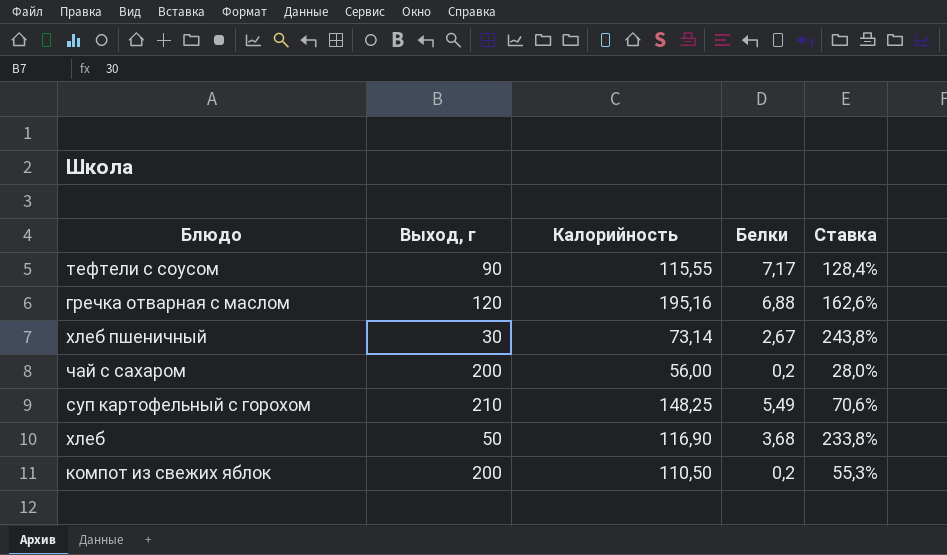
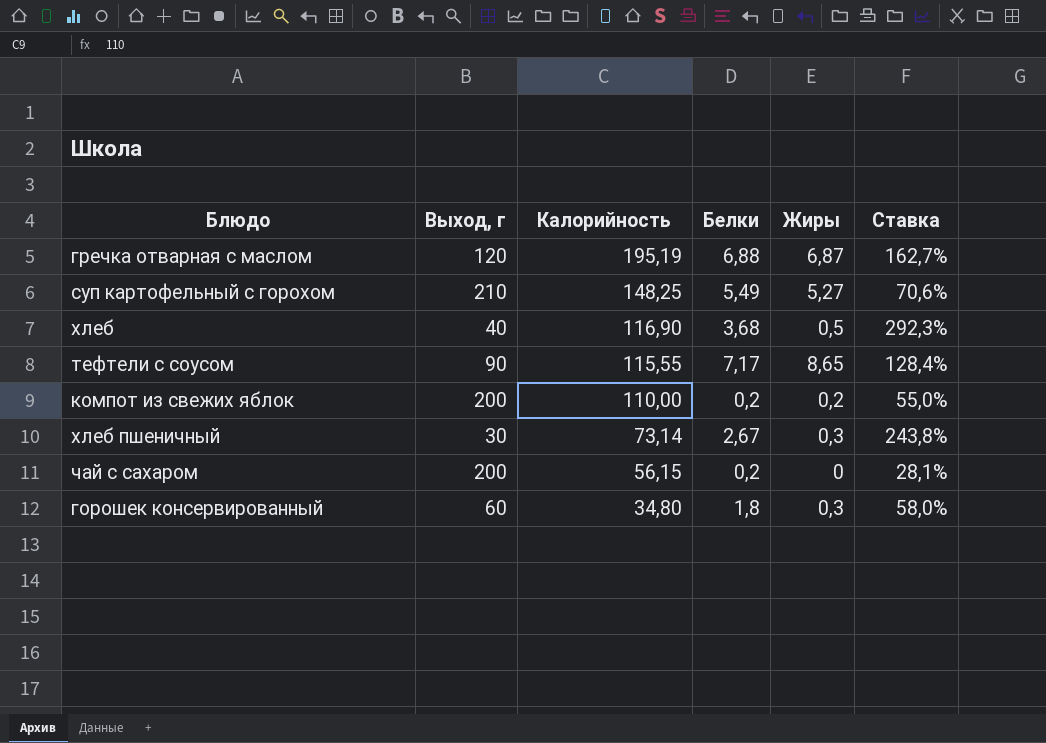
row order: none -> Калорийность descending
column Жиры | position: none -> 5
гречка отварная с маслом | Калорийность: 195,16 -> 195,19
гречка отварная с маслом | Ставка: 162,6% -> 162,7%
хлеб | Выход, г: 50 -> 40
хлеб | Ставка: 233,8% -> 292,3%
компот из свежих яблок | Калорийность: 110,50 -> 110,00
компот из свежих яблок | Ставка: 55,3% -> 55,0%
чай с сахаром | Калорийность: 56,00 -> 56,15
чай с сахаром | Ставка: 28,0% -> 28,1%
row горошек консервированный: none -> 60 | 34,80 | 1,8 | 0,3 | 58,0%

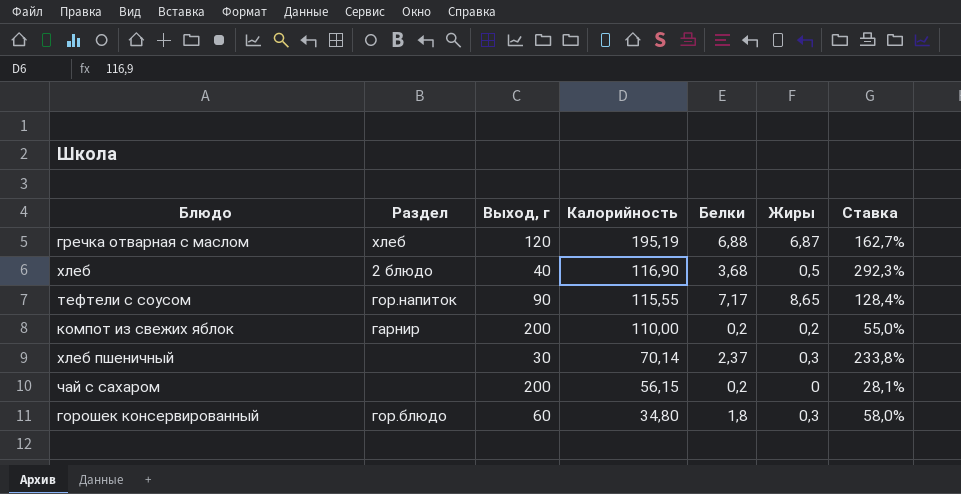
column Раздел | position: none -> 2
row суп картофельный с горохом: 210 | 148,25 | 5,49 | 5,27 | 70,6% -> none
хлеб пшеничный | Калорийность: 73,14 -> 70,14
хлеб пшеничный | Белки: 2,67 -> 2,37
хлеб пшеничный | Ставка: 243,8% -> 233,8%

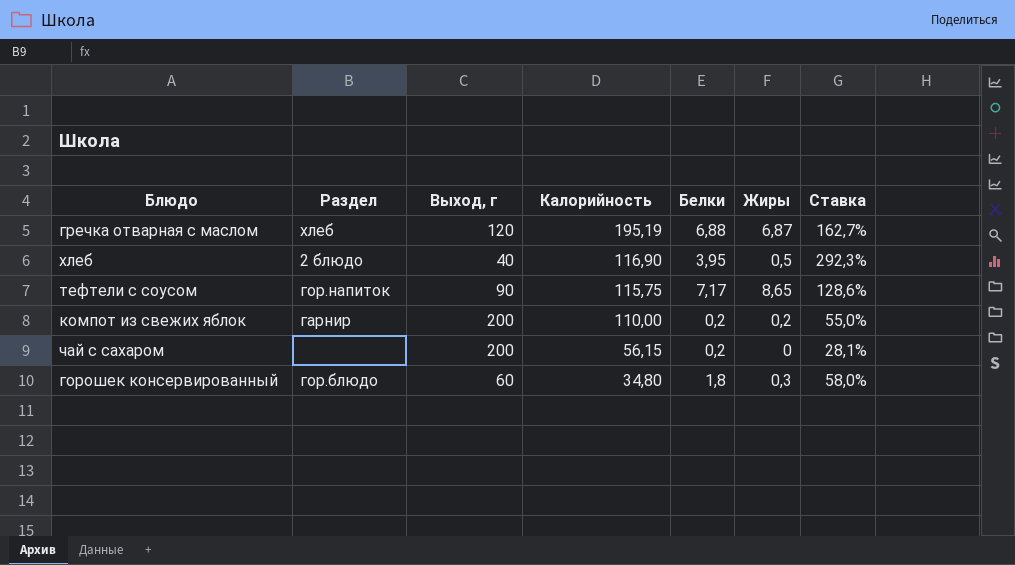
row хлеб пшеничный: none | 30 | 70,14 | 2,37 | 0,3 | 233,8% -> none
хлеб | Белки: 3,68 -> 3,95
тефтели с соусом | Калорийность: 115,55 -> 115,75
тефтели с соусом | Ставка: 128,4% -> 128,6%

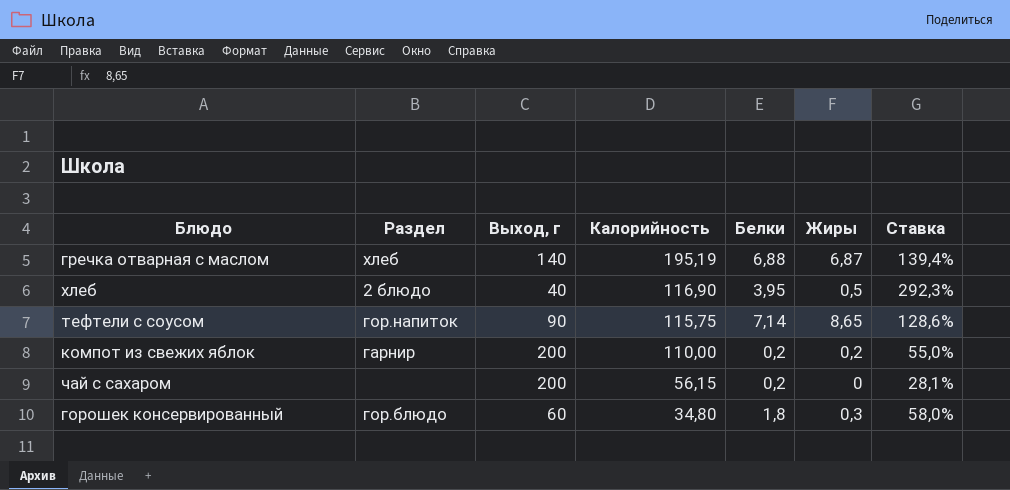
гречка отварная с маслом | Выход, г: 120 -> 140
гречка отварная с маслом | Ставка: 162,7% -> 139,4%
тефтели с соусом | Белки: 7,17 -> 7,14

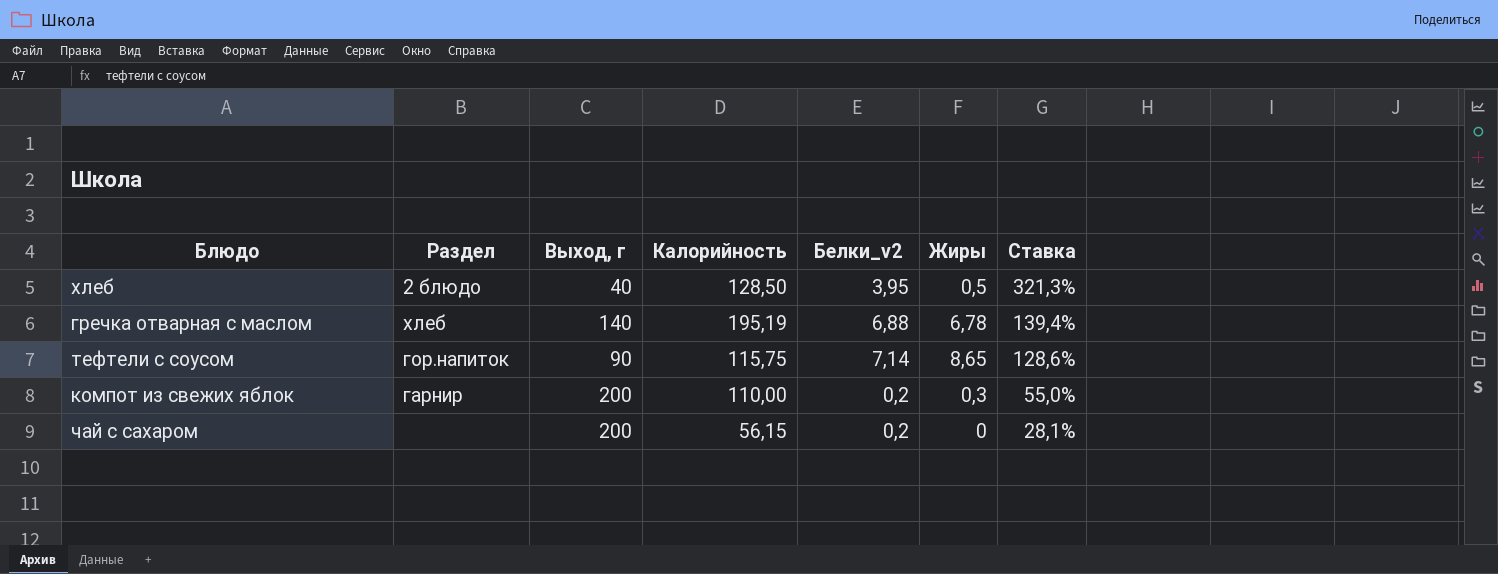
row order: Калорийность descending -> Ставка descending
column name: Белки -> Белки_v2
row горошек консервированный: гор.блюдо | 60 | 34,80 | 1,8 | 0,3 | 58,0% -> none
хлеб | Калорийность: 116,90 -> 128,50
хлеб | Ставка: 292,3% -> 321,3%
гречка отварная с маслом | Жиры: 6,87 -> 6,78
компот из свежих яблок | Жиры: 0,2 -> 0,3

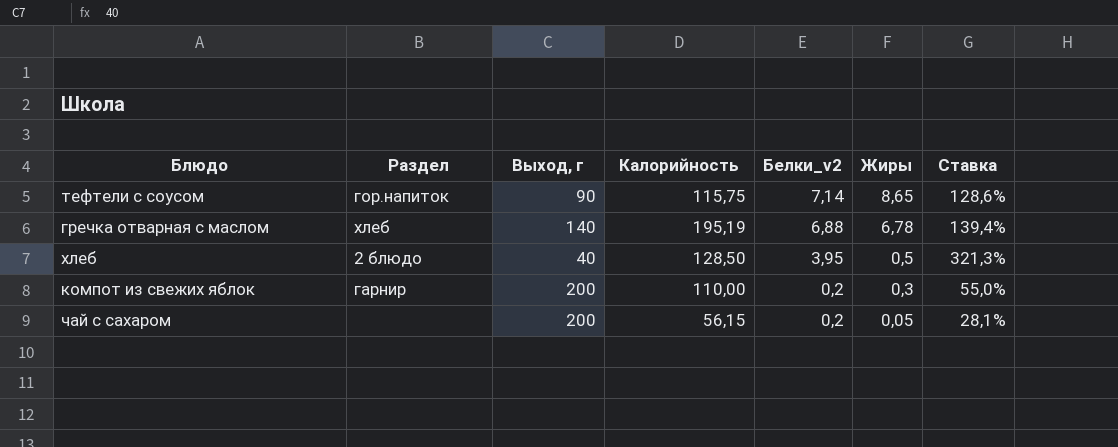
row order: Ставка descending -> Белки_v2 descending
чай с сахаром | Жиры: 0 -> 0,05

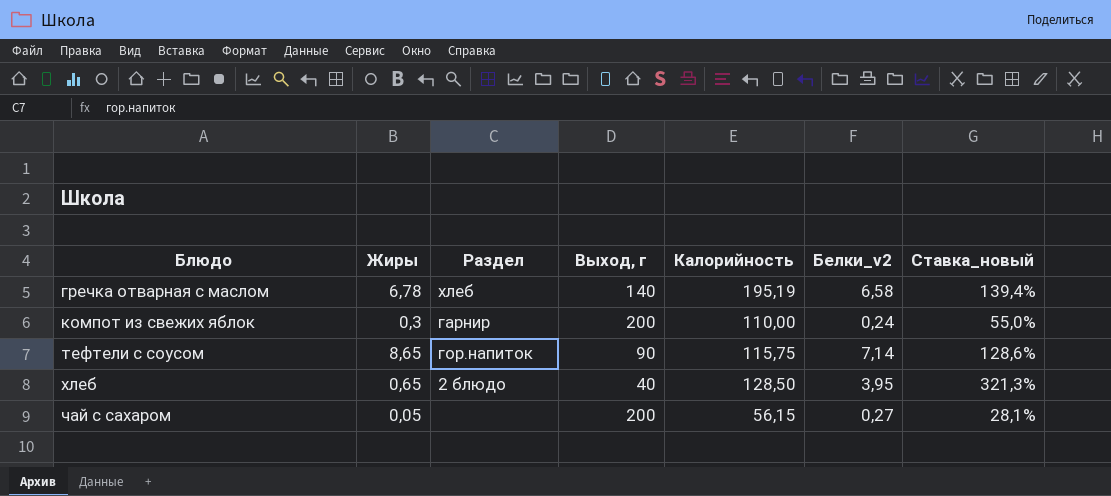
row order: Белки_v2 descending -> Блюдо ascending
column Жиры | position: 6 -> 2
column name: Ставка -> Ставка_новый
гречка отварная с маслом | Белки_v2: 6,88 -> 6,58
компот из свежих яблок | Белки_v2: 0,2 -> 0,24
хлеб | Жиры: 0,5 -> 0,65
чай с сахаром | Белки_v2: 0,2 -> 0,27

